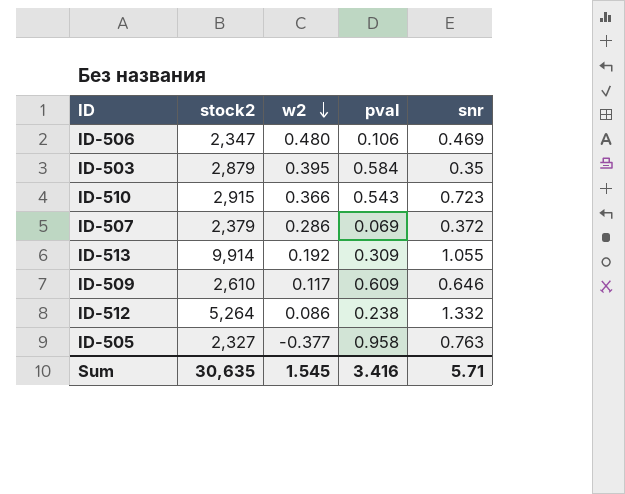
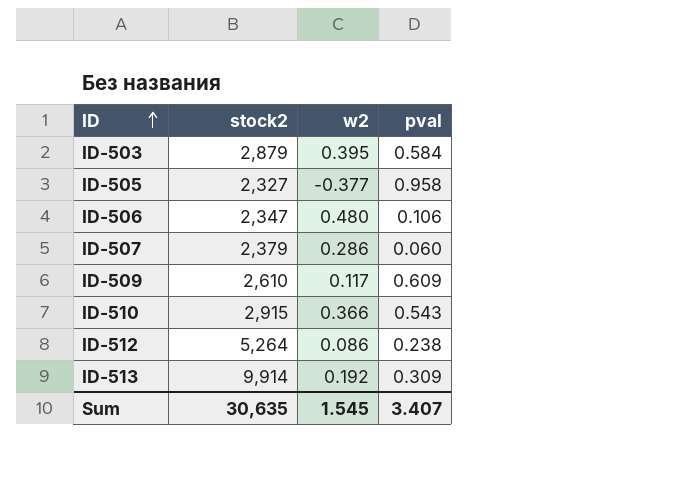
row order: w2 descending -> ID ascending
column snr | position: 5 -> none
ID-507 | pval: 0.069 -> 0.060
Sum | pval: 3.416 -> 3.407

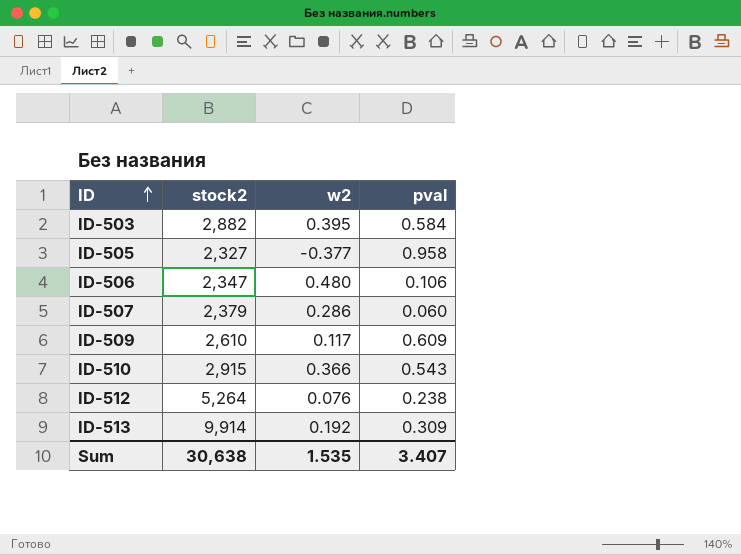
ID-503 | stock2: 2,879 -> 2,882
ID-512 | w2: 0.086 -> 0.076
Sum | stock2: 30,635 -> 30,638
Sum | w2: 1.545 -> 1.535

